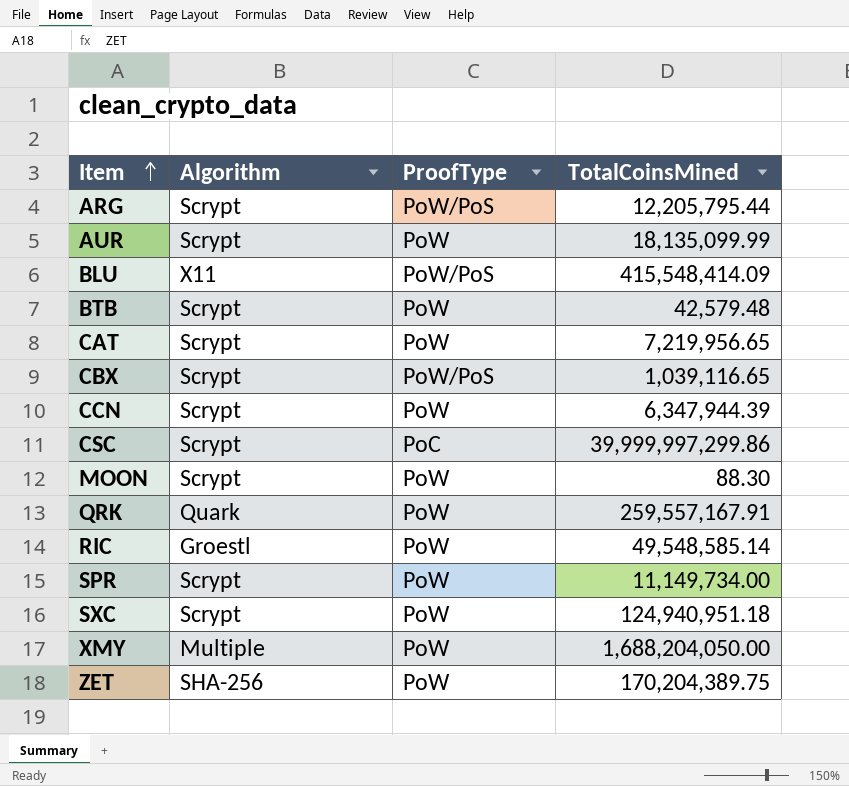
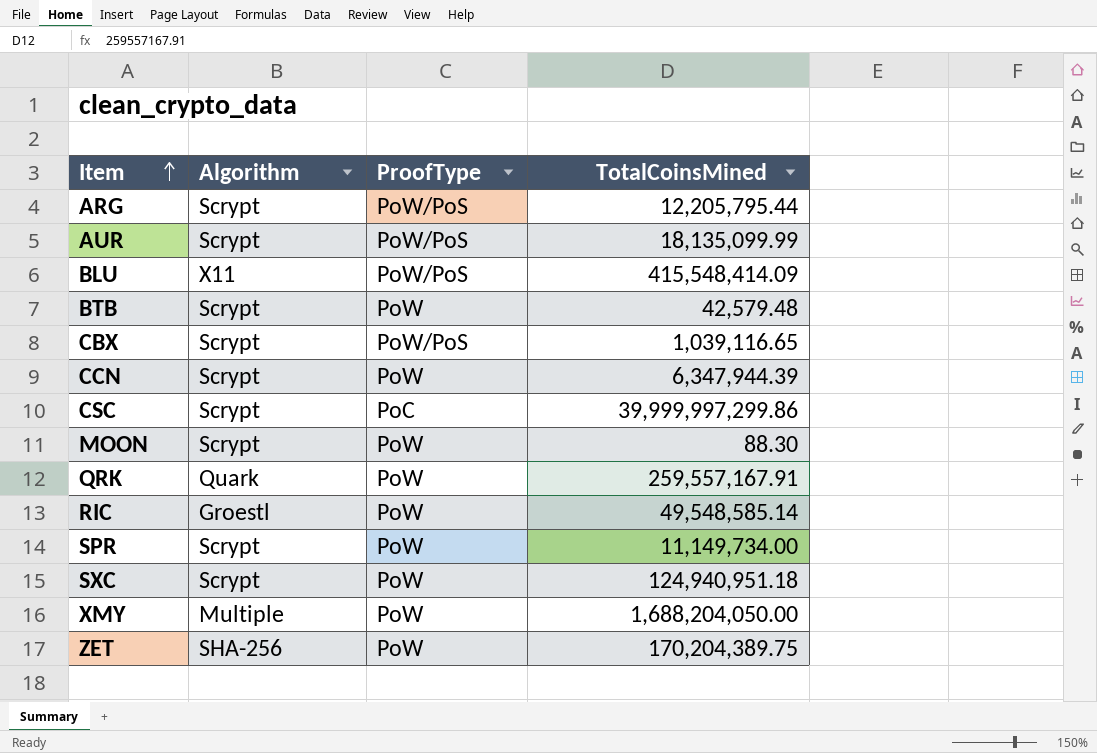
row CAT: Scrypt | PoW | 7,219,956.65 -> none
AUR | ProofType: PoW -> PoW/PoS

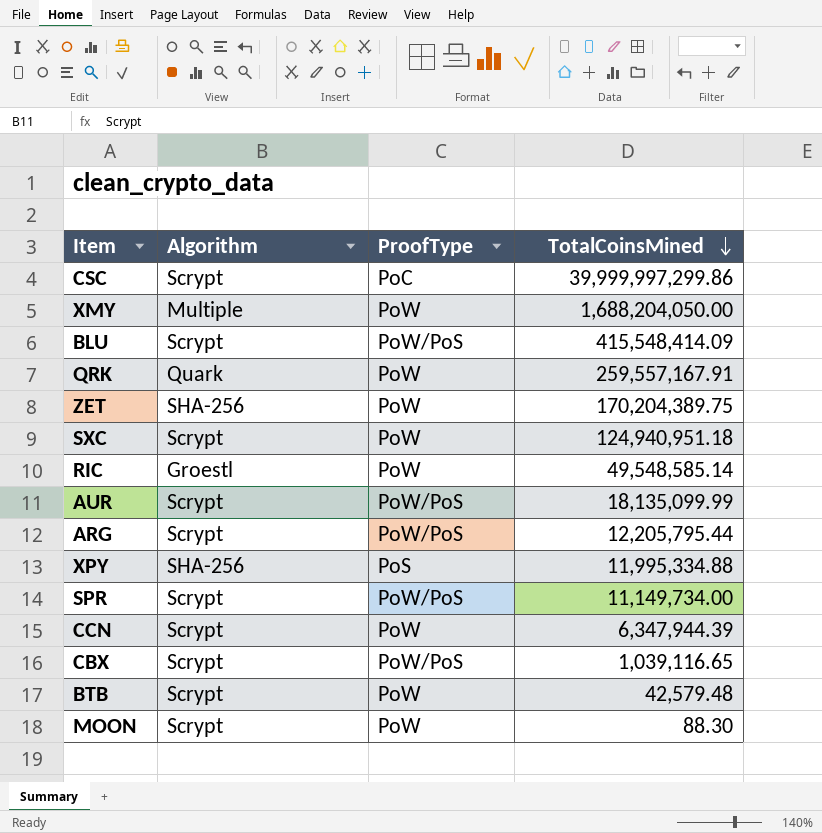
row order: Item ascending -> TotalCoinsMined descending
BLU | Algorithm: X11 -> Scrypt
row XPY: none -> SHA-256 | PoS | 11,995,334.88
SPR | ProofType: PoW -> PoW/PoS

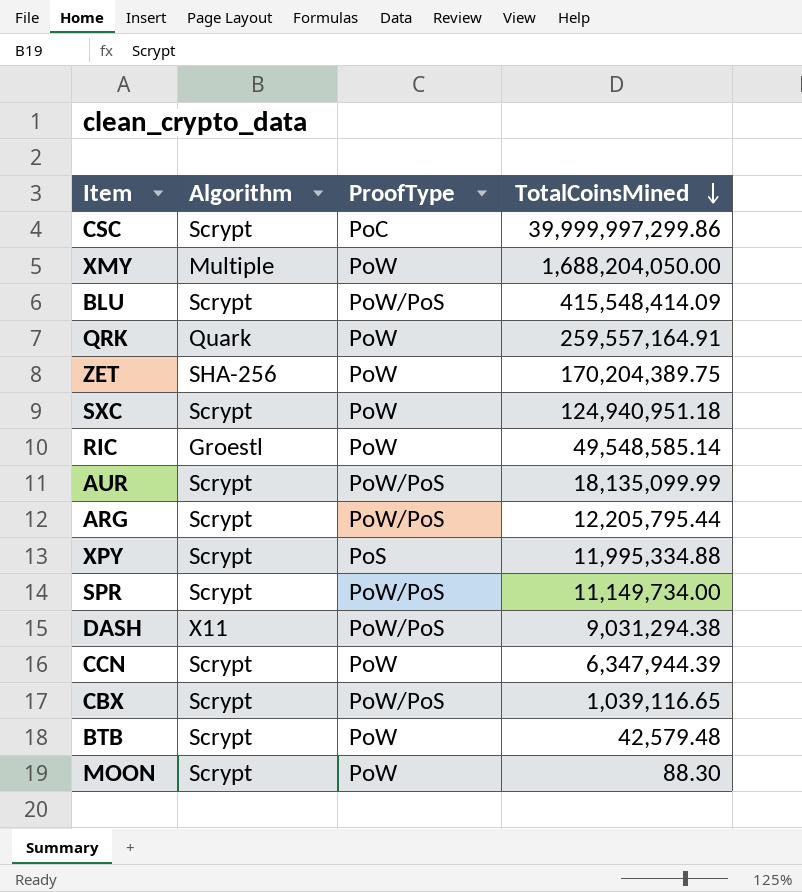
QRK | TotalCoinsMined: 259,557,167.91 -> 259,557,164.91
XPY | Algorithm: SHA-256 -> Scrypt
row DASH: none -> X11 | PoW/PoS | 9,031,294.38

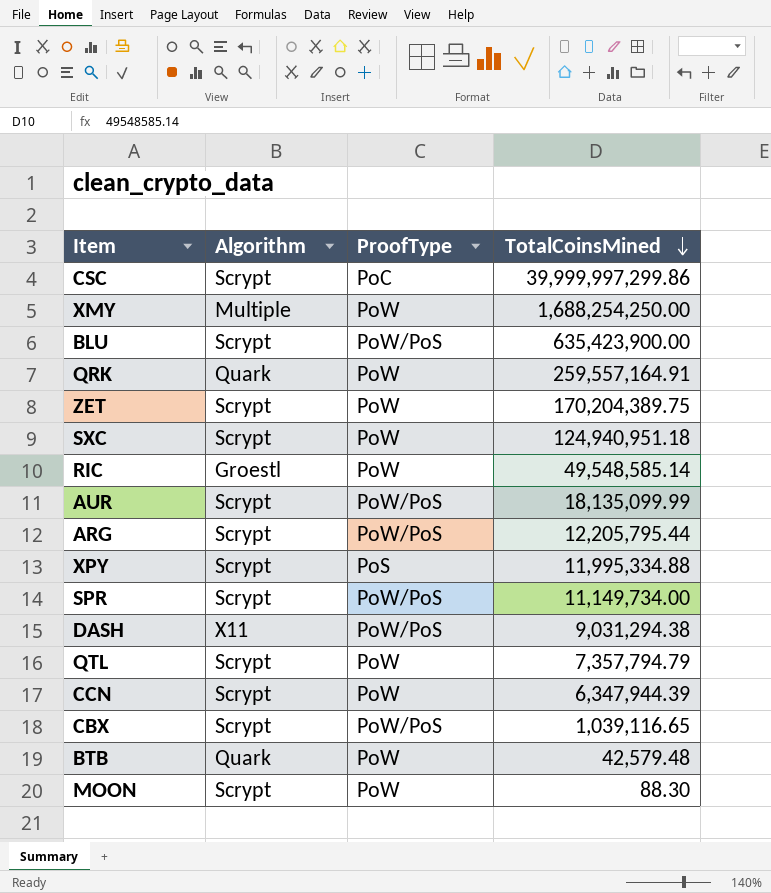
XMY | TotalCoinsMined: 1,688,204,050.00 -> 1,688,254,250.00
BLU | TotalCoinsMined: 415,548,414.09 -> 635,423,900.00
ZET | Algorithm: SHA-256 -> Scrypt
row QTL: none -> Scrypt | PoW | 7,357,794.79
BTB | Algorithm: Scrypt -> Quark

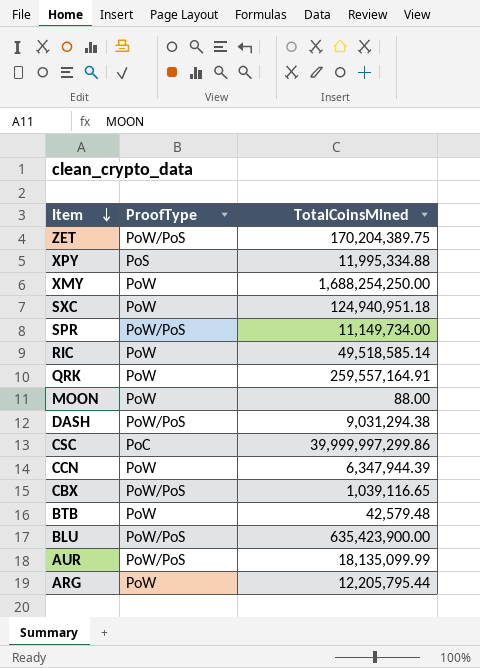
row order: TotalCoinsMined descending -> Item descending
column Algorithm | position: 2 -> none
row QTL: Scrypt | PoW | 7,357,794.79 -> none
ZET | ProofType: PoW -> PoW/PoS
RIC | TotalCoinsMined: 49,548,585.14 -> 49,518,585.14
MOON | TotalCoinsMined: 88.30 -> 88.00
ARG | ProofType: PoW/PoS -> PoW

